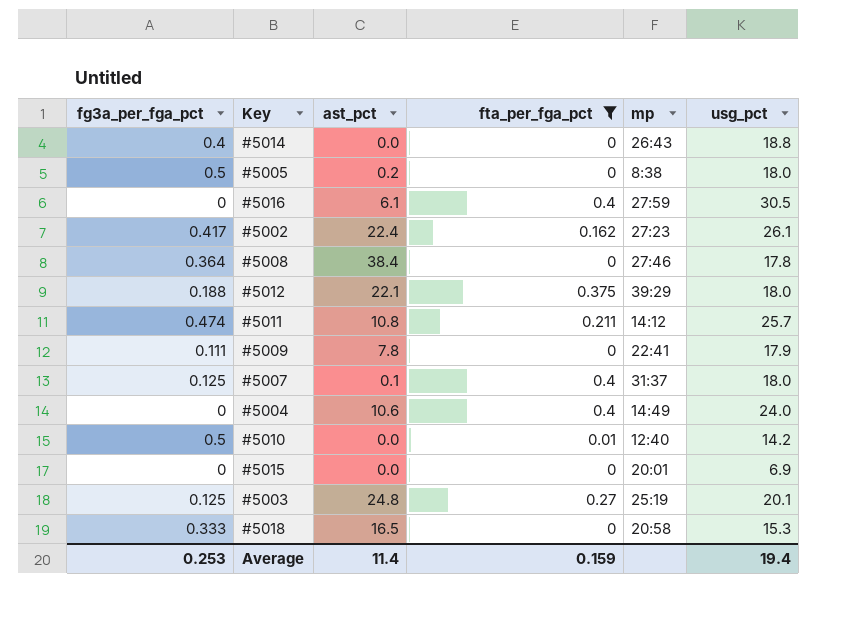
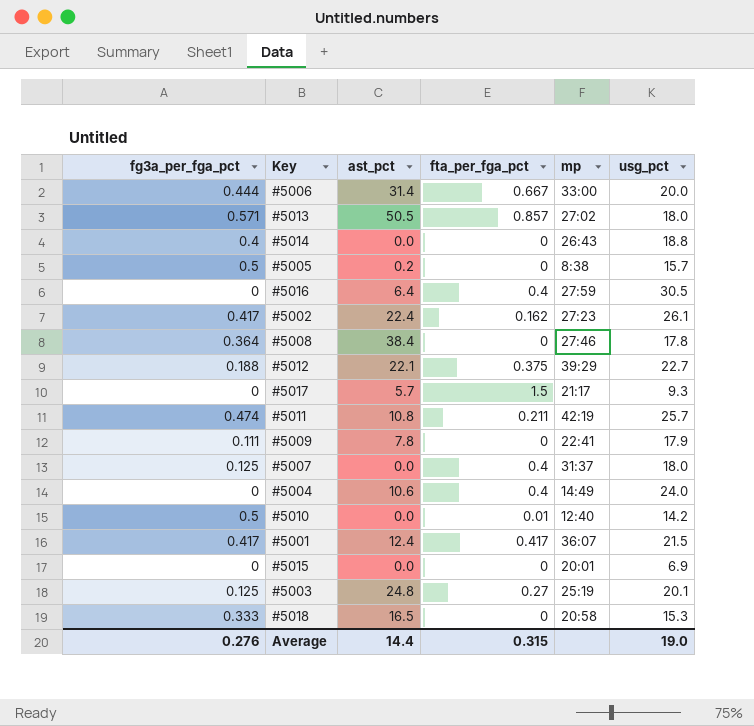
filter: fta_per_fga_pct <= 0.4 -> none
#5005 | usg_pct: 18.0 -> 15.7
#5016 | ast_pct: 6.1 -> 6.4
#5012 | usg_pct: 18.0 -> 22.7
#5011 | mp: 14:12 -> 42:19
#5007 | ast_pct: 0.1 -> 0.0
Average | fg3a_per_fga_pct: 0.253 -> 0.276
Average | ast_pct: 11.4 -> 14.4
Average | fta_per_fga_pct: 0.159 -> 0.315
Average | usg_pct: 19.4 -> 19.0

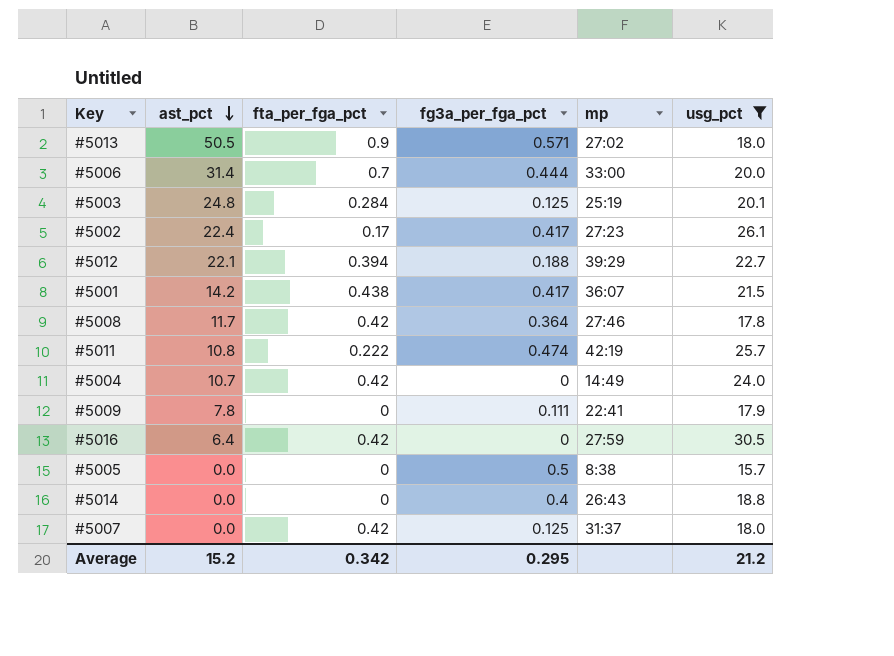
filter: none -> usg_pct >= 15.7
row order: none -> ast_pct descending
column fg3a_per_fga_pct | position: 1 -> 4
#5013 | fta_per_fga_pct: 0.857 -> 0.9
#5006 | fta_per_fga_pct: 0.667 -> 0.7
#5003 | fta_per_fga_pct: 0.27 -> 0.284
#5002 | fta_per_fga_pct: 0.162 -> 0.17
#5012 | fta_per_fga_pct: 0.375 -> 0.394
#5001 | ast_pct: 12.4 -> 14.2
#5001 | fta_per_fga_pct: 0.417 -> 0.438
#5008 | ast_pct: 38.4 -> 11.7
#5008 | fta_per_fga_pct: 0 -> 0.42
#5011 | fta_per_fga_pct: 0.211 -> 0.222
#5004 | ast_pct: 10.6 -> 10.7
#5004 | fta_per_fga_pct: 0.4 -> 0.42
#5016 | fta_per_fga_pct: 0.4 -> 0.42
#5005 | ast_pct: 0.2 -> 0.0
#5007 | fta_per_fga_pct: 0.4 -> 0.42
Average | ast_pct: 14.4 -> 15.2
Average | fta_per_fga_pct: 0.315 -> 0.342
Average | fg3a_per_fga_pct: 0.276 -> 0.295
Average | usg_pct: 19.0 -> 21.2

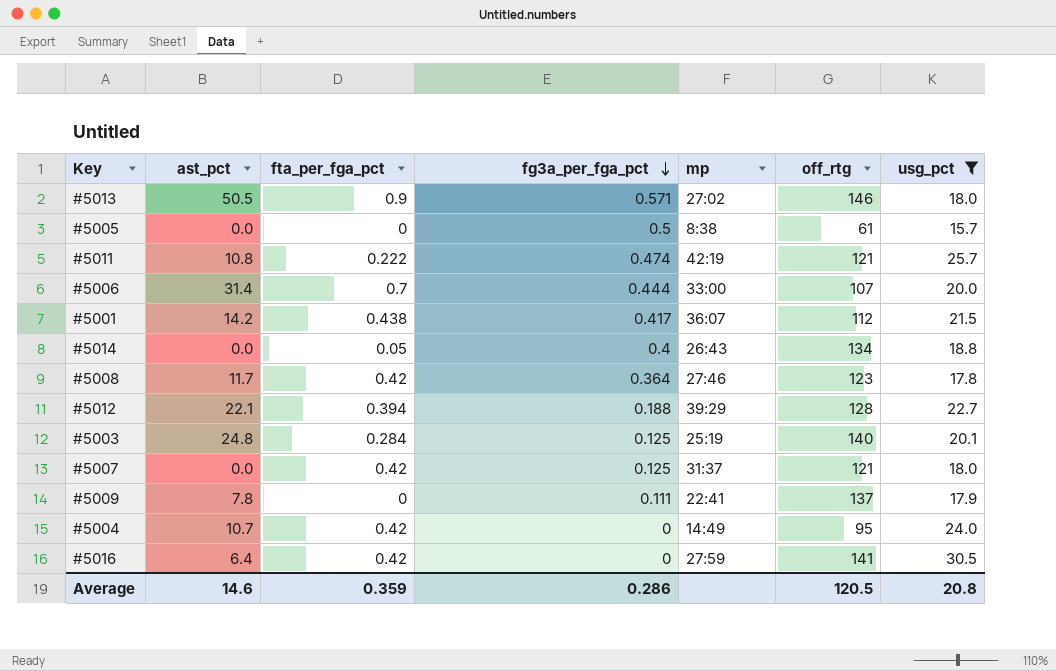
row order: ast_pct descending -> fg3a_per_fga_pct descending
column off_rtg | position: none -> 6
row #5002: 22.4 | 0.17 | 0.417 | 27:23 | 26.1 -> none
#5014 | fta_per_fga_pct: 0 -> 0.05
Average | ast_pct: 15.2 -> 14.6
Average | fta_per_fga_pct: 0.342 -> 0.359
Average | fg3a_per_fga_pct: 0.295 -> 0.286
Average | usg_pct: 21.2 -> 20.8

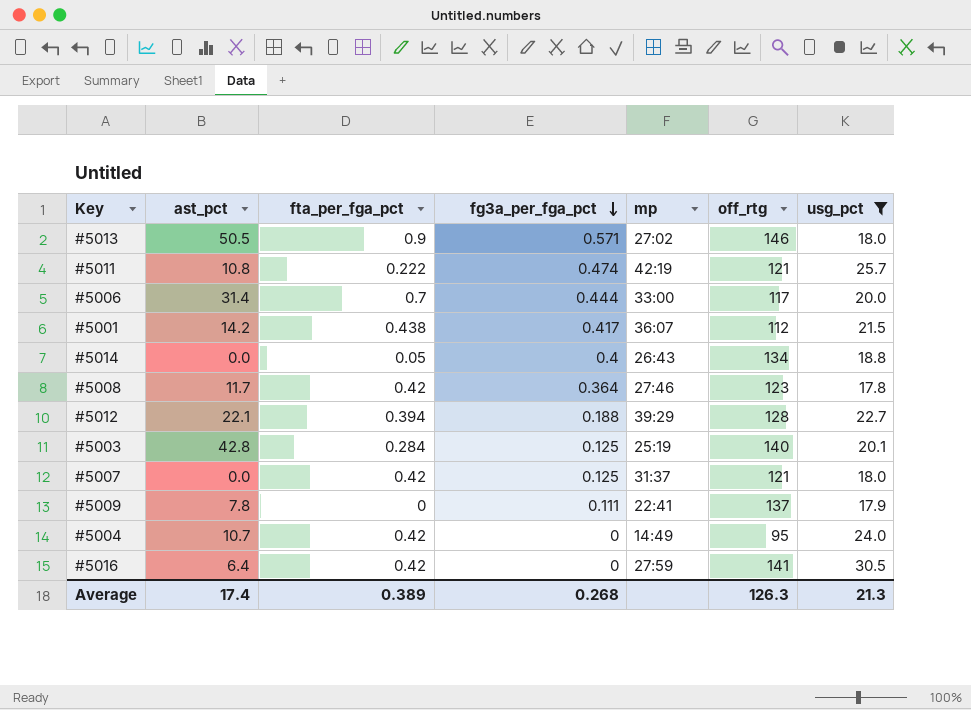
row #5005: 0.0 | 0 | 0.5 | 8:38 | 61 | 15.7 -> none
#5006 | off_rtg: 107 -> 117
#5003 | ast_pct: 24.8 -> 42.8
Average | ast_pct: 14.6 -> 17.4
Average | fta_per_fga_pct: 0.359 -> 0.389
Average | fg3a_per_fga_pct: 0.286 -> 0.268
Average | off_rtg: 120.5 -> 126.3
Average | usg_pct: 20.8 -> 21.3

